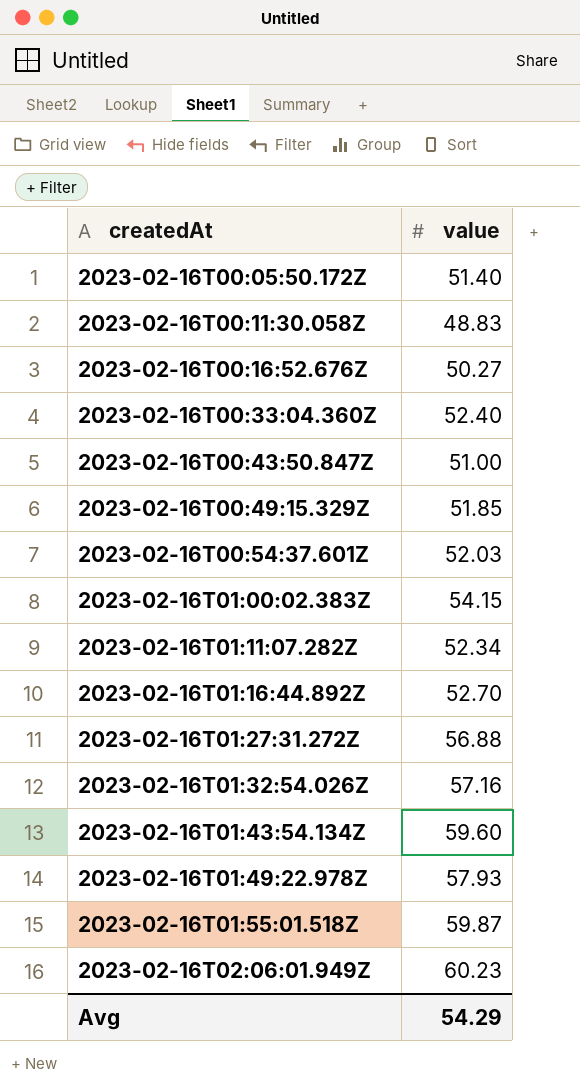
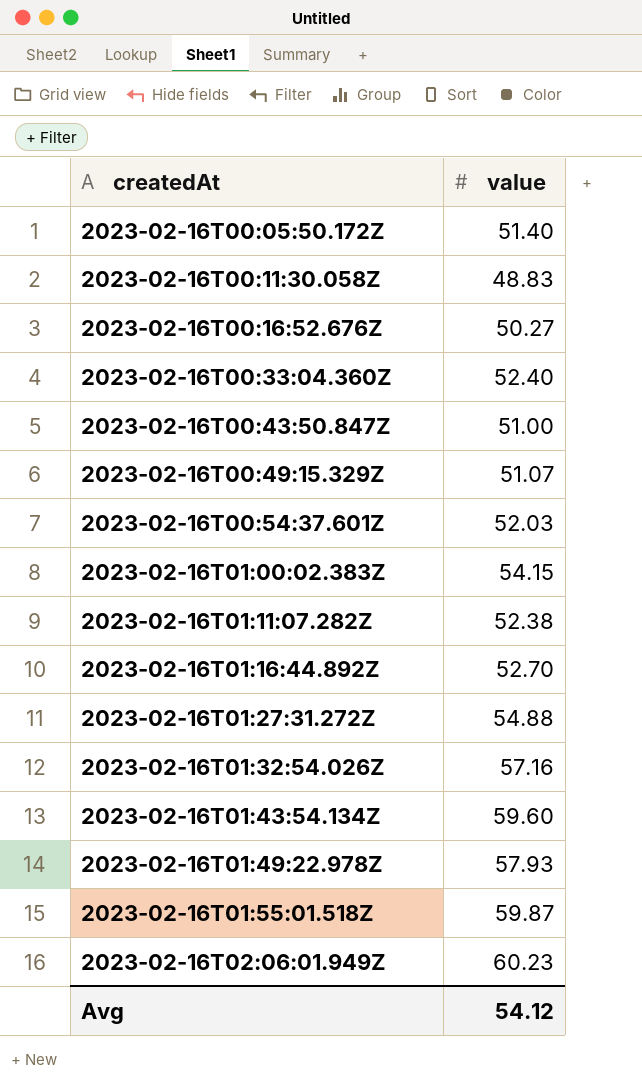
2023-02-16T00:49:15.329Z | value: 51.85 -> 51.07
2023-02-16T01:11:07.282Z | value: 52.34 -> 52.38
2023-02-16T01:27:31.272Z | value: 56.88 -> 54.88
Avg | value: 54.29 -> 54.12

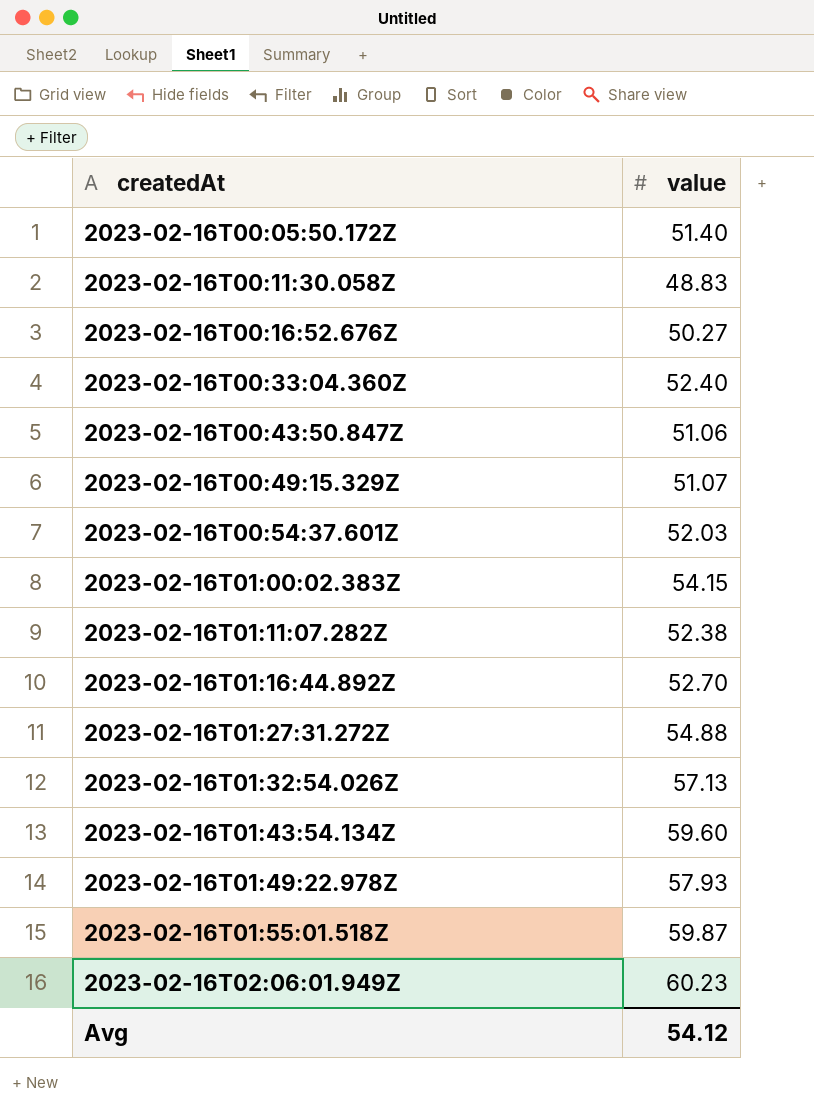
2023-02-16T00:43:50.847Z | value: 51.00 -> 51.06
2023-02-16T01:32:54.026Z | value: 57.16 -> 57.13

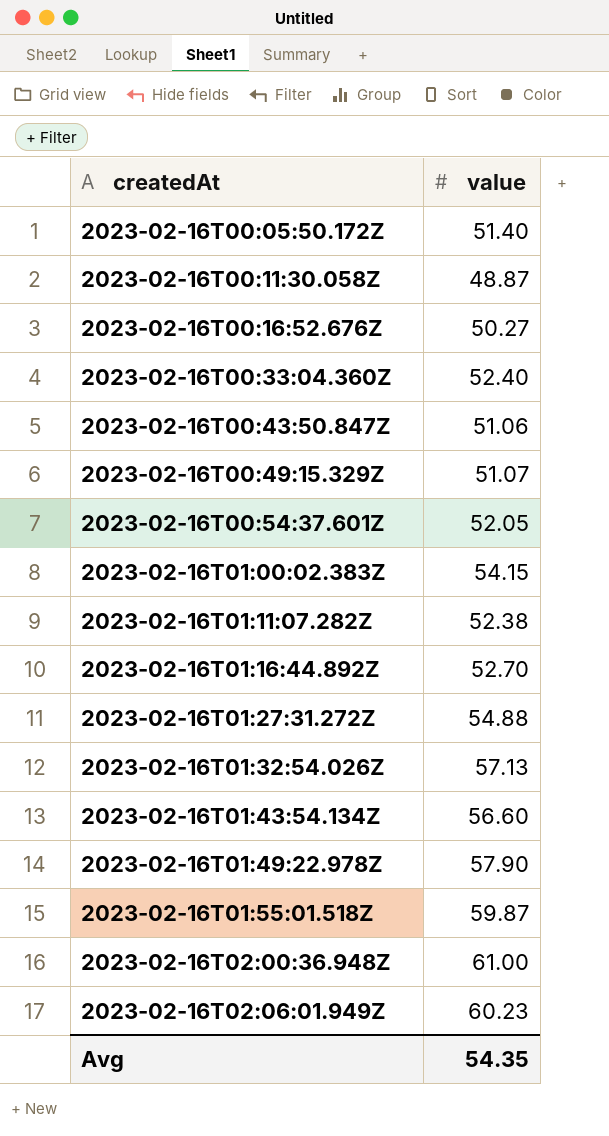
2023-02-16T00:11:30.058Z | value: 48.83 -> 48.87
2023-02-16T00:54:37.601Z | value: 52.03 -> 52.05
2023-02-16T01:43:54.134Z | value: 59.60 -> 56.60
2023-02-16T01:49:22.978Z | value: 57.93 -> 57.90
row 2023-02-16T02:00:36.948Z: none -> 61.00
Avg | value: 54.12 -> 54.35

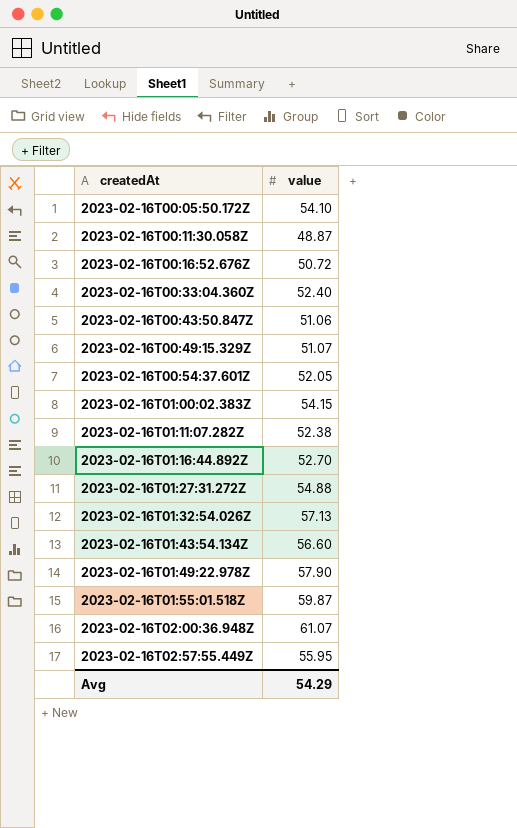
row 2023-02-16T02:06:01.949Z: 60.23 -> none
2023-02-16T00:05:50.172Z | value: 51.40 -> 54.10
2023-02-16T00:16:52.676Z | value: 50.27 -> 50.72
2023-02-16T02:00:36.948Z | value: 61.00 -> 61.07
row 2023-02-16T02:57:55.449Z: none -> 55.95
Avg | value: 54.35 -> 54.29

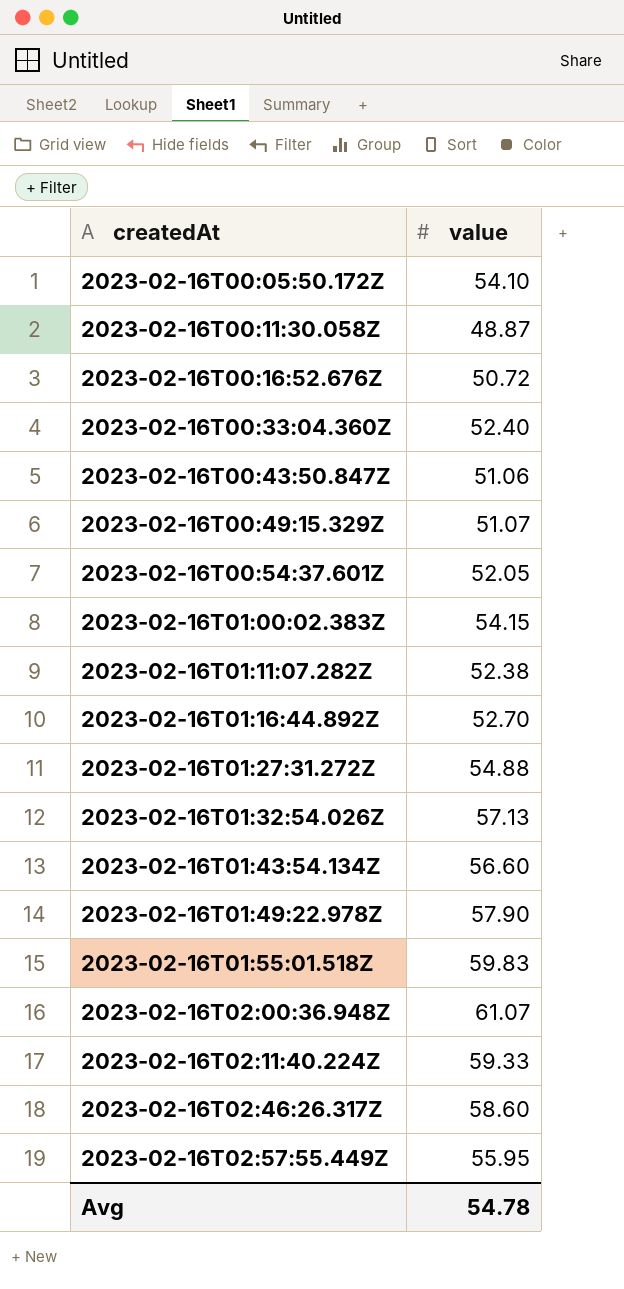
2023-02-16T01:55:01.518Z | value: 59.87 -> 59.83
row 2023-02-16T02:11:40.224Z: none -> 59.33
row 2023-02-16T02:46:26.317Z: none -> 58.60
Avg | value: 54.29 -> 54.78

